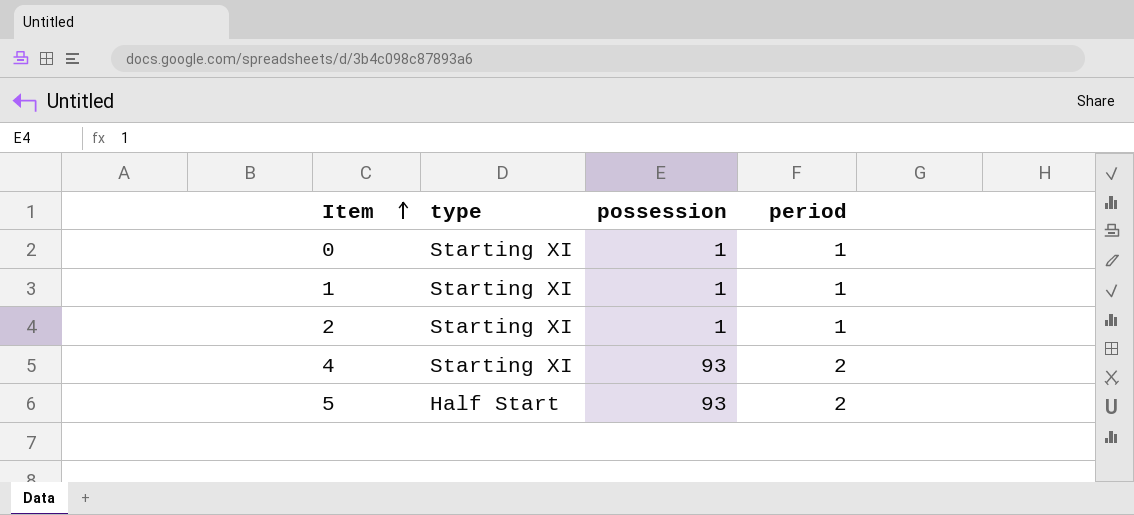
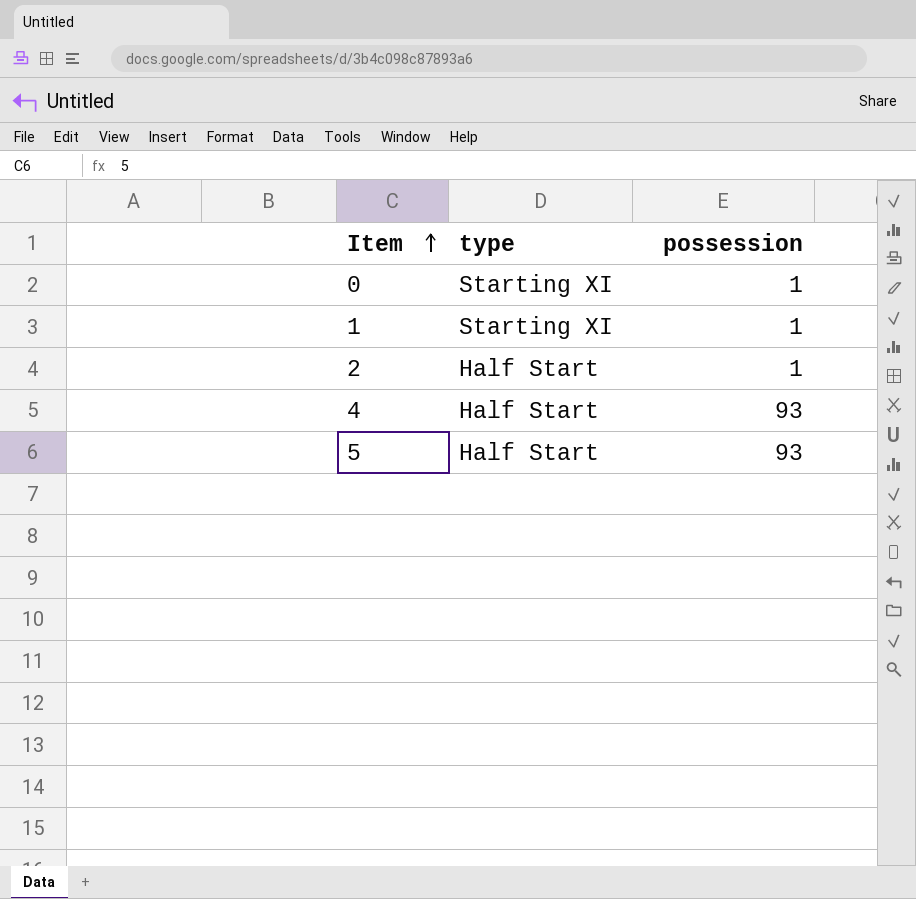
column period | position: 4 -> none
2 | type: Starting XI -> Half Start
4 | type: Starting XI -> Half Start

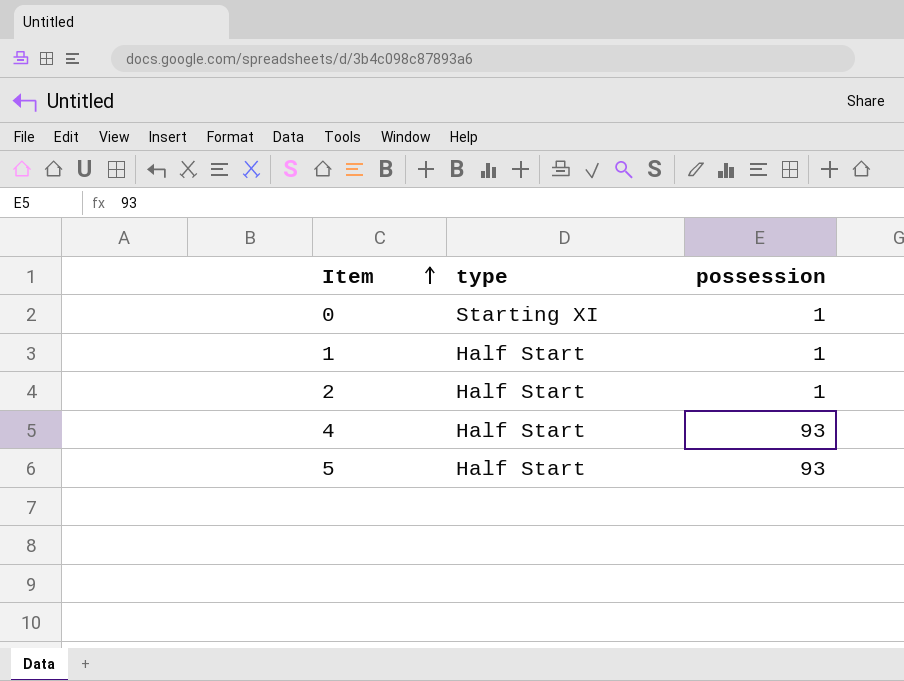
1 | type: Starting XI -> Half Start

